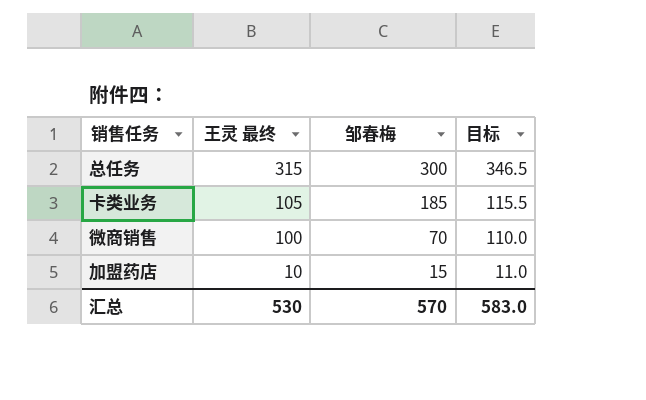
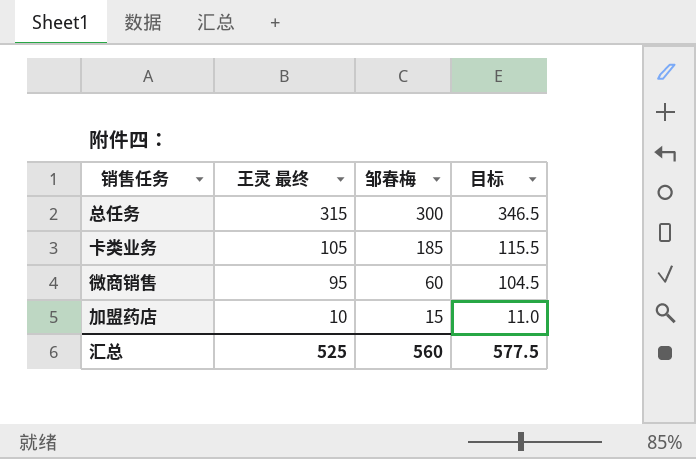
微商销售 | 王灵 最终: 100 -> 95
微商销售 | 邹春梅: 70 -> 60
微商销售 | 目标: 110.0 -> 104.5
汇总 | 王灵 最终: 530 -> 525
汇总 | 邹春梅: 570 -> 560
汇总 | 目标: 583.0 -> 577.5

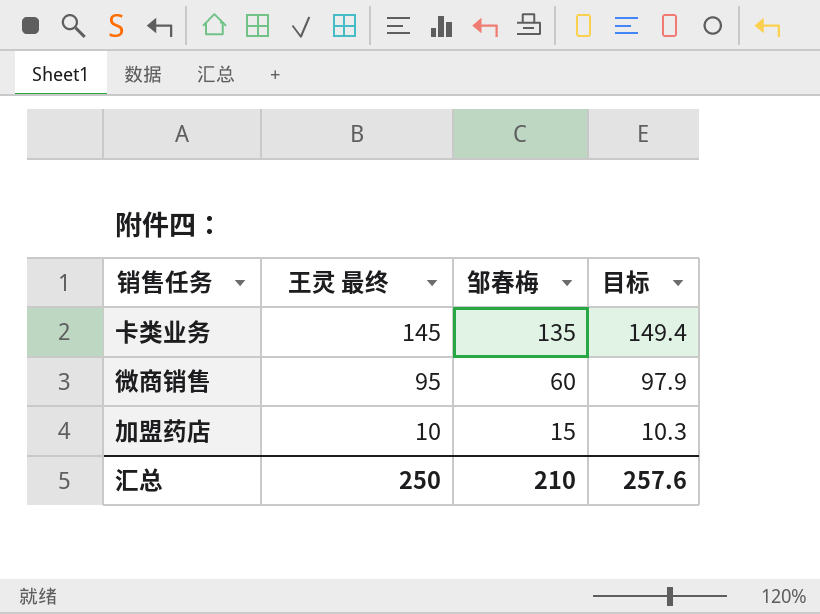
column 目标 | formula: [王灵 最终] * 1.1 -> [王灵 最终] * 1.03
row 总任务: 315 | 300 | 346.5 -> none
卡类业务 | 王灵 最终: 105 -> 145
卡类业务 | 邹春梅: 185 -> 135
汇总 | 王灵 最终: 525 -> 250
汇总 | 邹春梅: 560 -> 210
汇总 | 目标: 577.5 -> 257.6

